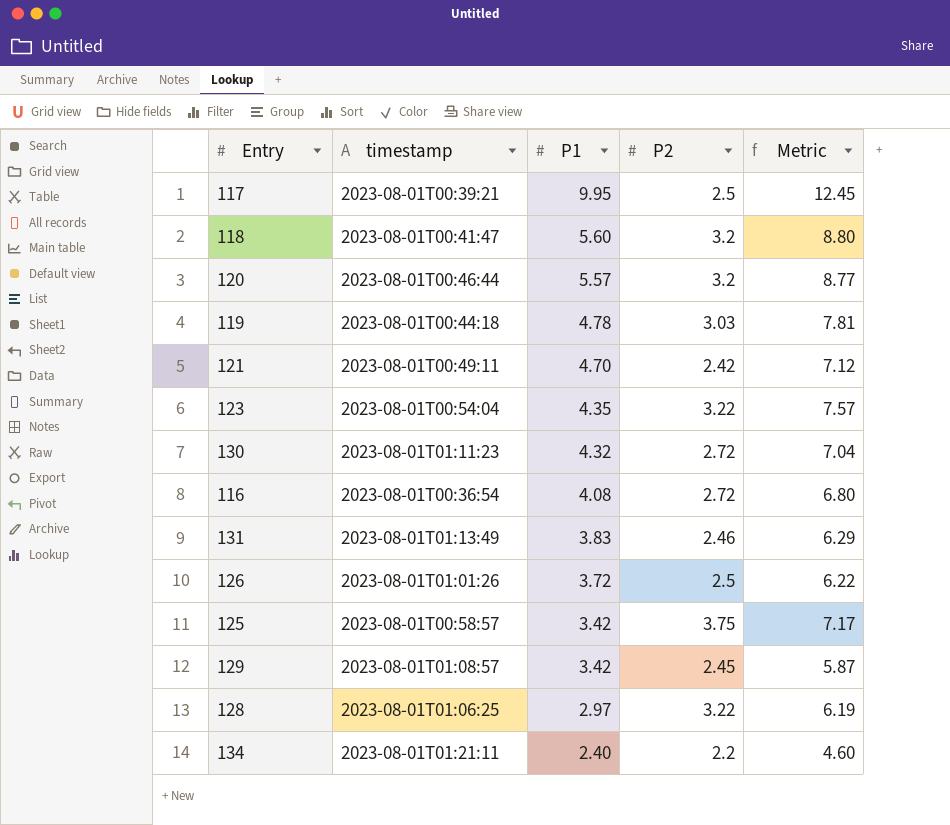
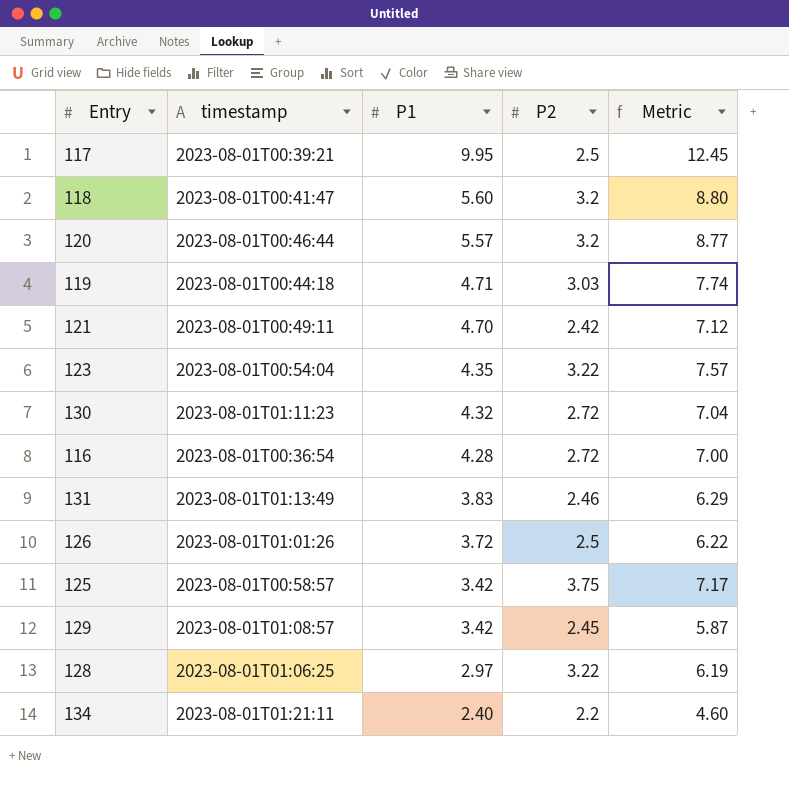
119 | P1: 4.78 -> 4.71
119 | Metric: 7.81 -> 7.74
116 | P1: 4.08 -> 4.28
116 | Metric: 6.80 -> 7.00

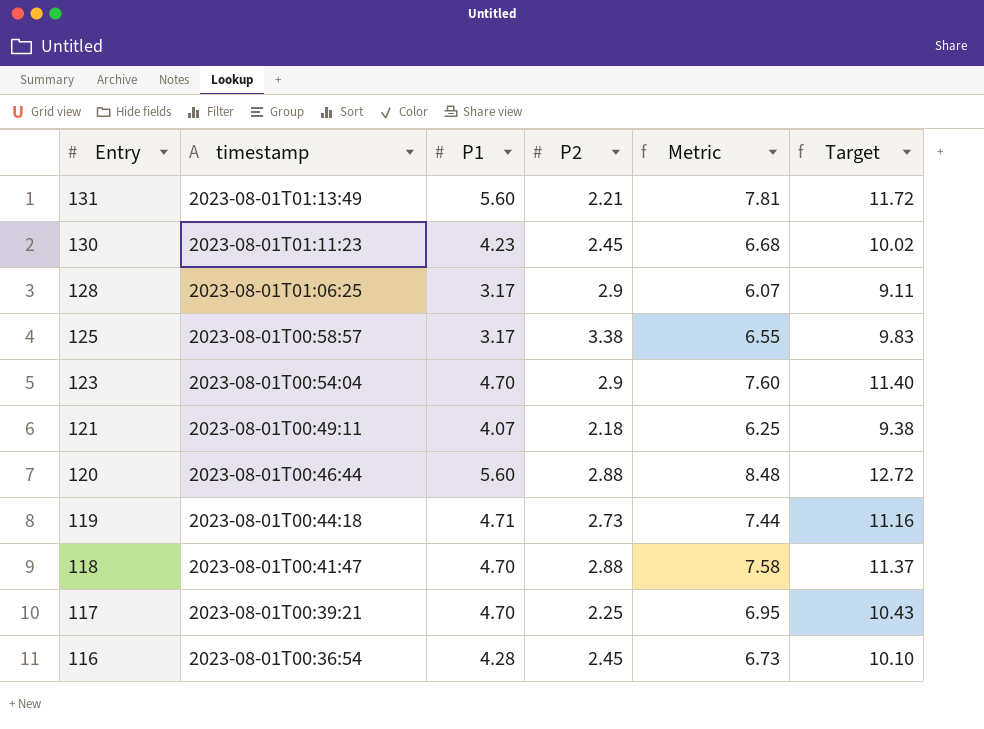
row order: P1 descending -> Entry descending
column Target | formula: none -> [Metric] * 1.5
row 126: 2023-08-01T01:01:26 | 3.72 | 2.5 | 6.22 -> none
row 129: 2023-08-01T01:08:57 | 3.42 | 2.45 | 5.87 -> none
row 134: 2023-08-01T01:21:11 | 2.40 | 2.2 | 4.60 -> none
131 | P1: 3.83 -> 5.60
131 | P2: 2.46 -> 2.21
131 | Metric: 6.29 -> 7.81
130 | P1: 4.32 -> 4.23
130 | P2: 2.72 -> 2.45
130 | Metric: 7.04 -> 6.68
128 | P1: 2.97 -> 3.17
128 | P2: 3.22 -> 2.9
128 | Metric: 6.19 -> 6.07
125 | P1: 3.42 -> 3.17
125 | P2: 3.75 -> 3.38
125 | Metric: 7.17 -> 6.55
123 | P1: 4.35 -> 4.70
123 | P2: 3.22 -> 2.9
123 | Metric: 7.57 -> 7.60
121 | P1: 4.70 -> 4.07
121 | P2: 2.42 -> 2.18
121 | Metric: 7.12 -> 6.25
120 | P1: 5.57 -> 5.60
120 | P2: 3.2 -> 2.88
120 | Metric: 8.77 -> 8.48
119 | P2: 3.03 -> 2.73
119 | Metric: 7.74 -> 7.44
118 | P1: 5.60 -> 4.70
118 | P2: 3.2 -> 2.88
118 | Metric: 8.80 -> 7.58
117 | P1: 9.95 -> 4.70
117 | P2: 2.5 -> 2.25
117 | Metric: 12.45 -> 6.95
116 | P2: 2.72 -> 2.45
116 | Metric: 7.00 -> 6.73

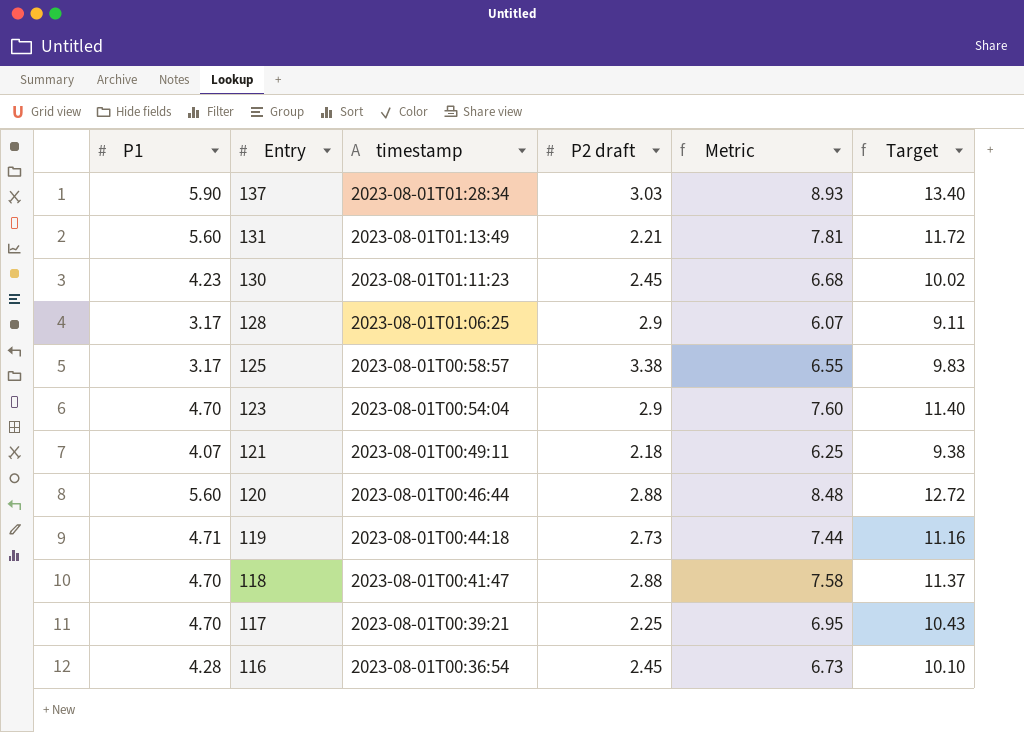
column P1 | position: 3 -> 1
column name: P2 -> P2 draft
row 137: none -> 5.90 | 2023-08-01T01:28:34 | 3.03 | 8.93 | 13.40

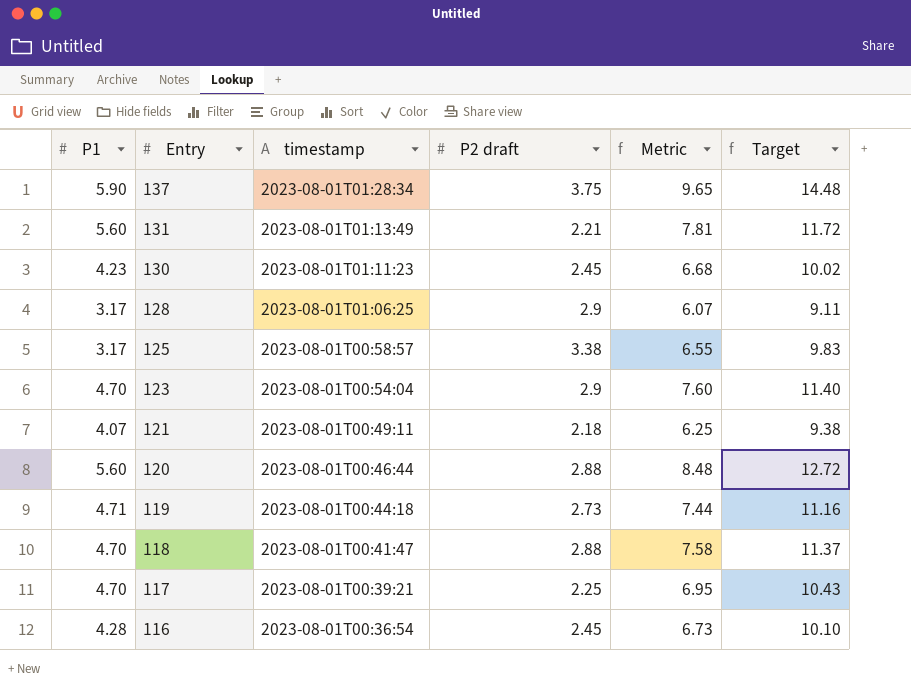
137 | P2 draft: 3.03 -> 3.75
137 | Metric: 8.93 -> 9.65
137 | Target: 13.40 -> 14.48

